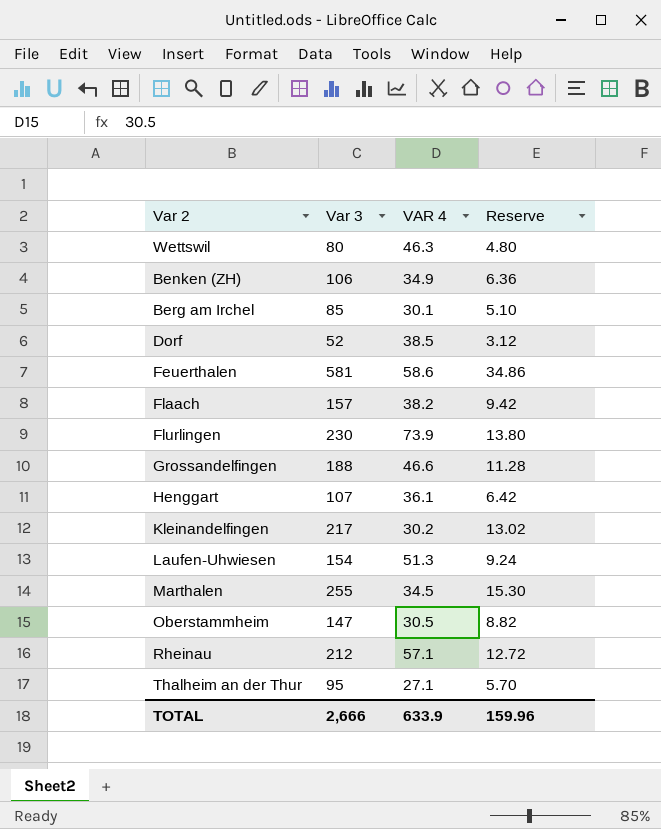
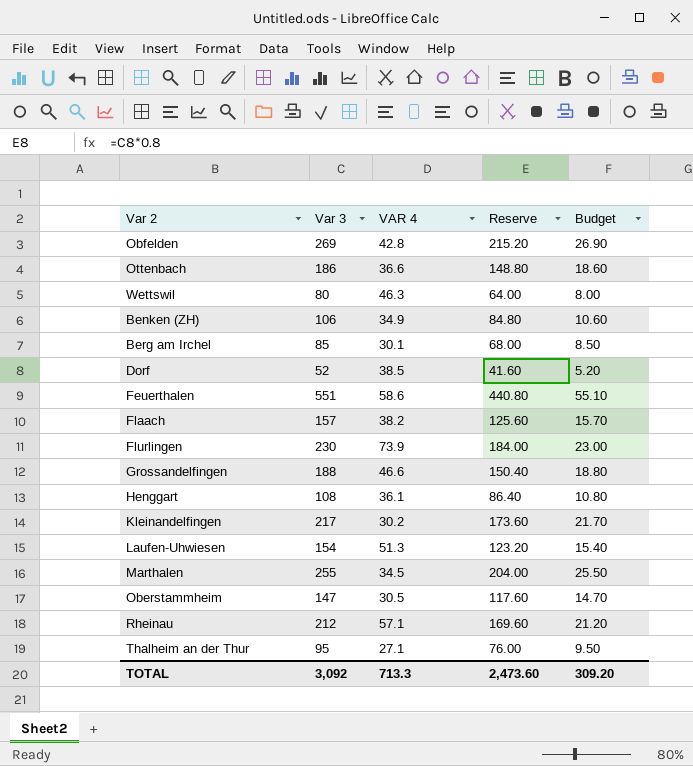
column Reserve | formula: [Var 3] * 0.06 -> [Var 3] * 0.8
column Budget | formula: none -> [Var 3] * 0.1
row Obfelden: none -> 269 | 42.8 | 215.20 | 26.90
row Ottenbach: none -> 186 | 36.6 | 148.80 | 18.60
Feuerthalen | Var 3: 581 -> 551
Henggart | Var 3: 107 -> 108
TOTAL | Var 3: 2,666 -> 3,092
TOTAL | VAR 4: 633.9 -> 713.3
TOTAL | Reserve: 159.96 -> 2,473.60

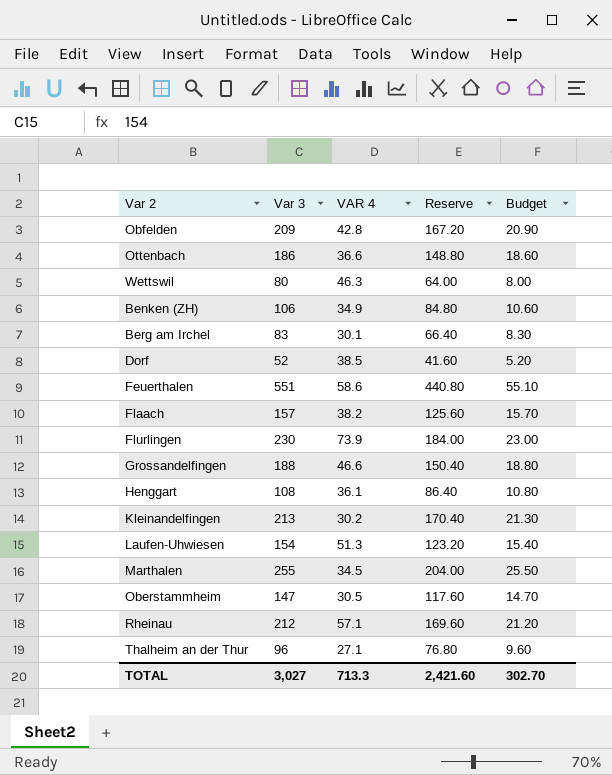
Obfelden | Var 3: 269 -> 209
Obfelden | Reserve: 215.20 -> 167.20
Obfelden | Budget: 26.90 -> 20.90
Berg am Irchel | Var 3: 85 -> 83
Berg am Irchel | Reserve: 68.00 -> 66.40
Berg am Irchel | Budget: 8.50 -> 8.30
Kleinandelfingen | Var 3: 217 -> 213
Kleinandelfingen | Reserve: 173.60 -> 170.40
Kleinandelfingen | Budget: 21.70 -> 21.30
Thalheim an der Thur | Var 3: 95 -> 96
Thalheim an der Thur | Reserve: 76.00 -> 76.80
Thalheim an der Thur | Budget: 9.50 -> 9.60
TOTAL | Var 3: 3,092 -> 3,027
TOTAL | Reserve: 2,473.60 -> 2,421.60
TOTAL | Budget: 309.20 -> 302.70

